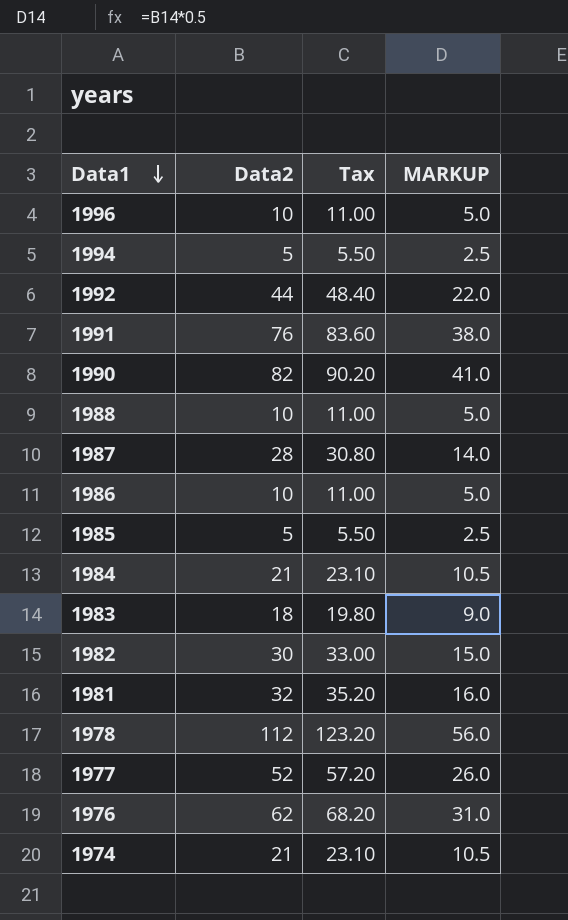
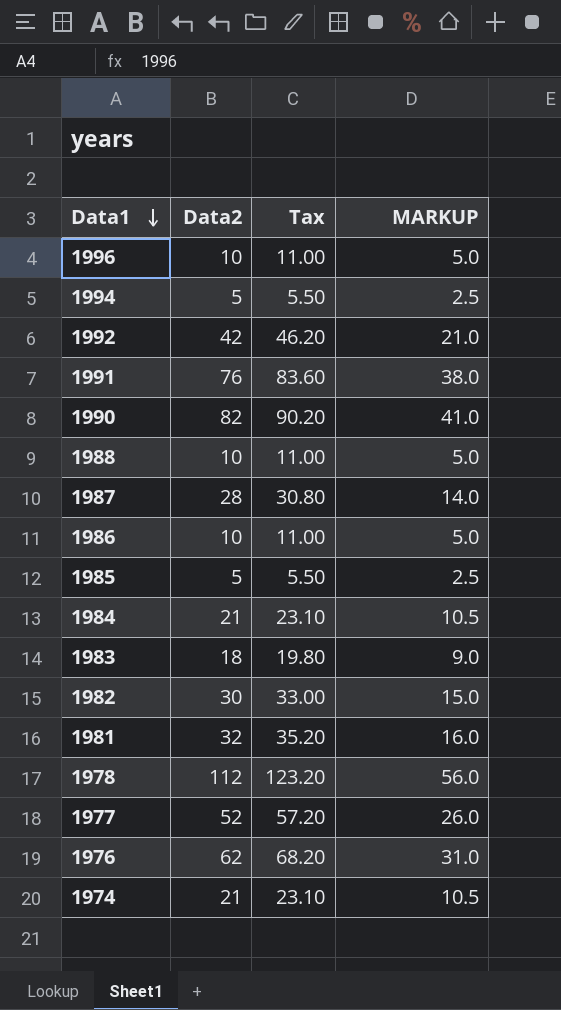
1992 | Data2: 44 -> 42
1992 | Tax: 48.40 -> 46.20
1992 | MARKUP: 22.0 -> 21.0

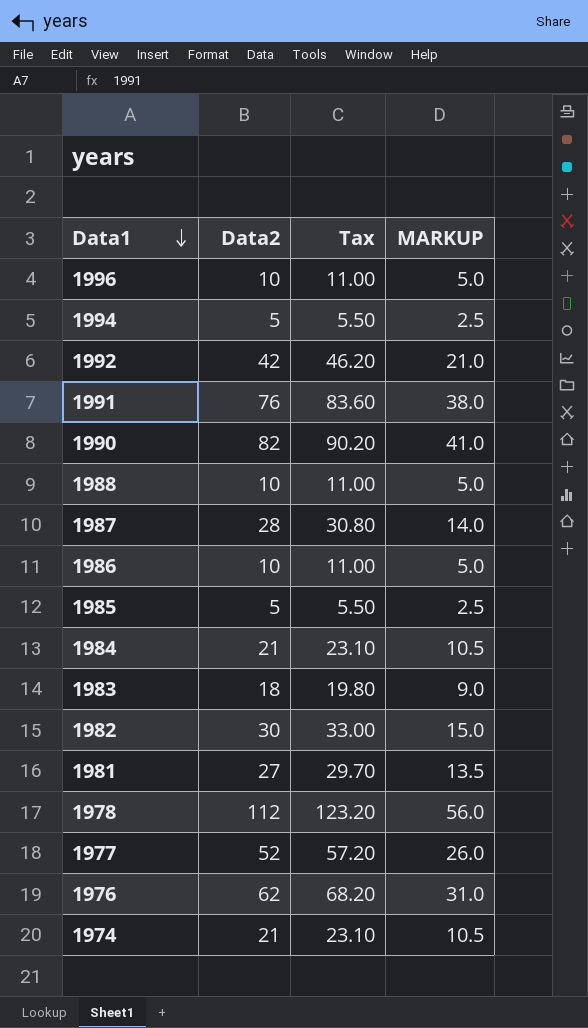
1981 | Data2: 32 -> 27
1981 | Tax: 35.20 -> 29.70
1981 | MARKUP: 16.0 -> 13.5

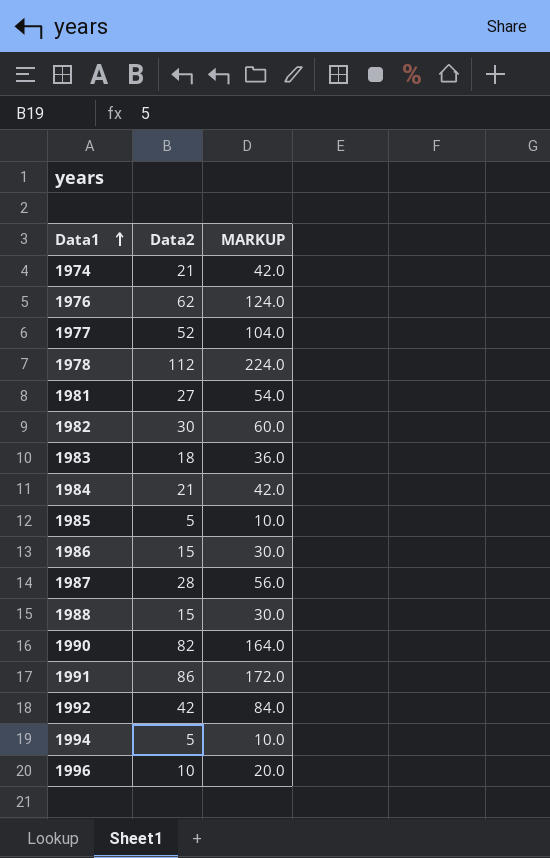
row order: Data1 descending -> Data1 ascending
column Tax | formula: [Data2] * 1.1 -> none
column MARKUP | formula: [Data2] * 0.5 -> [Data2] * 2
1986 | Data2: 10 -> 15
1988 | Data2: 10 -> 15
1991 | Data2: 76 -> 86

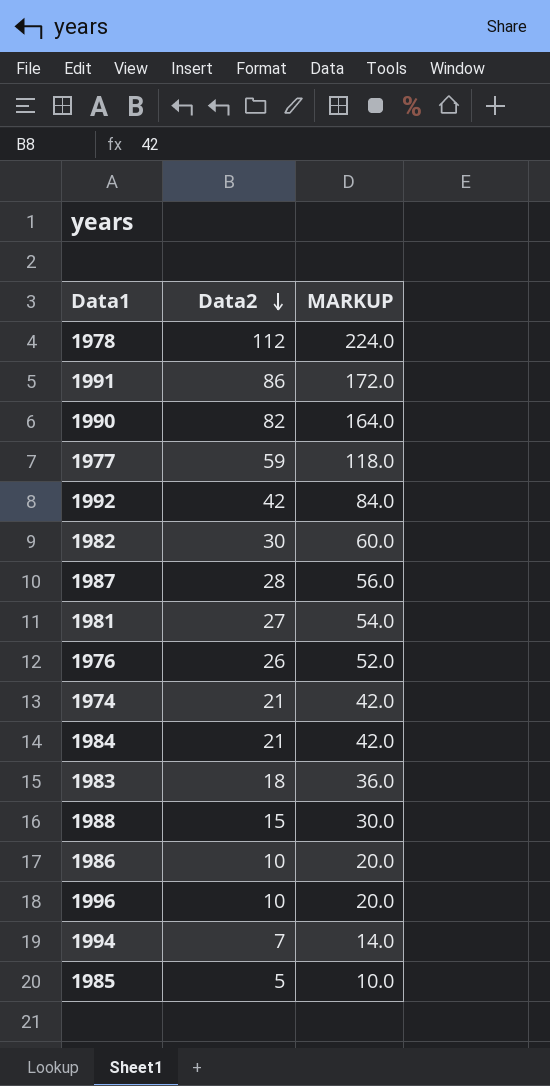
row order: Data1 ascending -> Data2 descending
1977 | Data2: 52 -> 59
1977 | MARKUP: 104.0 -> 118.0
1976 | Data2: 62 -> 26
1976 | MARKUP: 124.0 -> 52.0
1986 | Data2: 15 -> 10
1986 | MARKUP: 30.0 -> 20.0
1994 | Data2: 5 -> 7
1994 | MARKUP: 10.0 -> 14.0

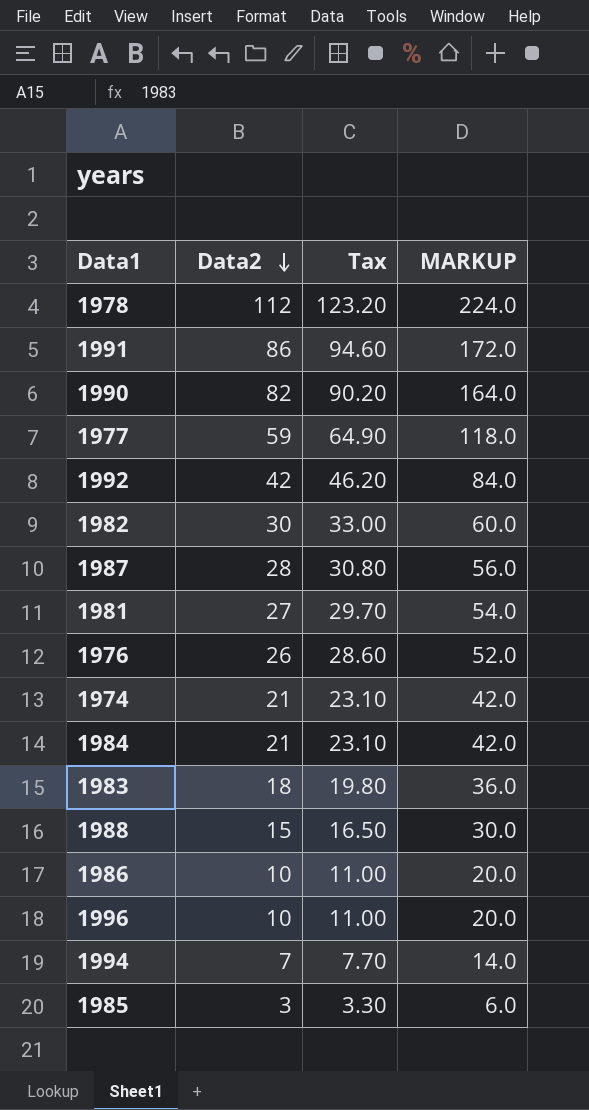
column Tax | formula: none -> [Data2] * 1.1
1985 | Data2: 5 -> 3
1985 | MARKUP: 10.0 -> 6.0

